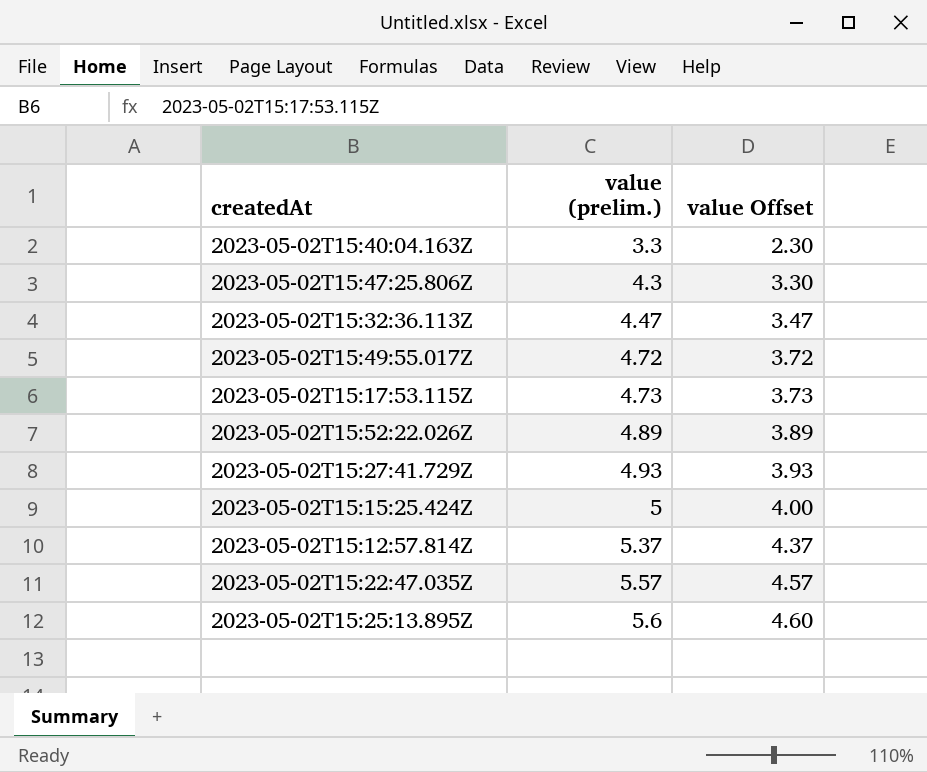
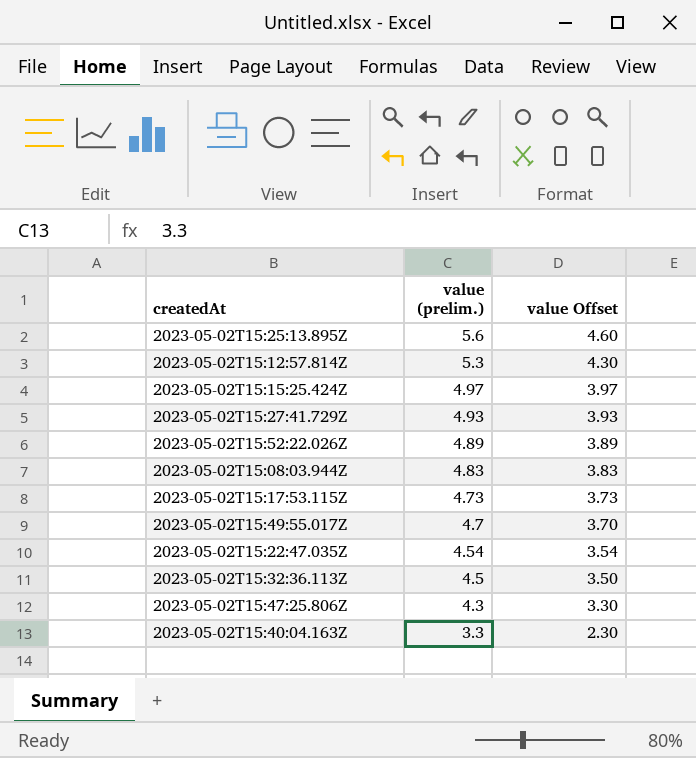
row order: value (prelim.) ascending -> value (prelim.) descending
2023-05-02T15:12:57.814Z | value (prelim.): 5.37 -> 5.3
2023-05-02T15:12:57.814Z | value Offset: 4.37 -> 4.30
2023-05-02T15:15:25.424Z | value (prelim.): 5 -> 4.97
2023-05-02T15:15:25.424Z | value Offset: 4.00 -> 3.97
row 2023-05-02T15:08:03.944Z: none -> 4.83 | 3.83
2023-05-02T15:49:55.017Z | value (prelim.): 4.72 -> 4.7
2023-05-02T15:49:55.017Z | value Offset: 3.72 -> 3.70
2023-05-02T15:22:47.035Z | value (prelim.): 5.57 -> 4.54
2023-05-02T15:22:47.035Z | value Offset: 4.57 -> 3.54
2023-05-02T15:32:36.113Z | value (prelim.): 4.47 -> 4.5
2023-05-02T15:32:36.113Z | value Offset: 3.47 -> 3.50

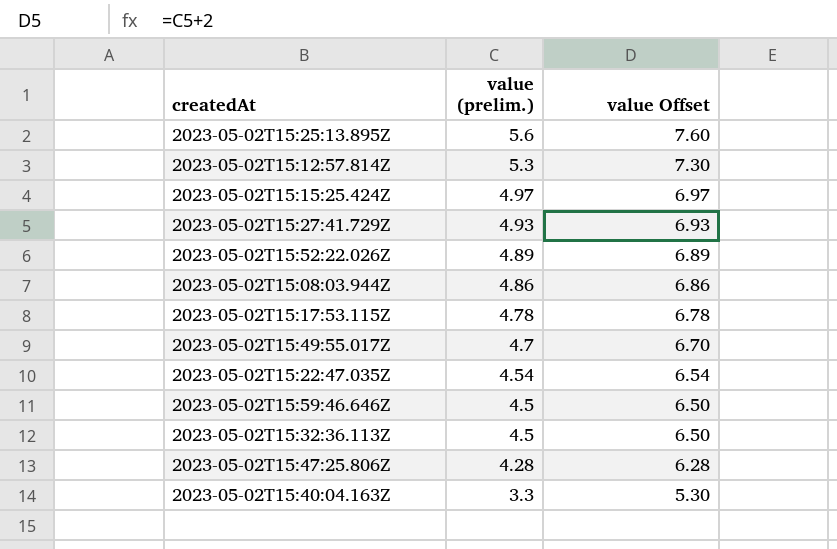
column value Offset | formula: [value (prelim.)] - 1 -> [value (prelim.)] + 2
2023-05-02T15:08:03.944Z | value (prelim.): 4.83 -> 4.86
2023-05-02T15:17:53.115Z | value (prelim.): 4.73 -> 4.78
row 2023-05-02T15:59:46.646Z: none -> 4.5 | 6.50
2023-05-02T15:47:25.806Z | value (prelim.): 4.3 -> 4.28

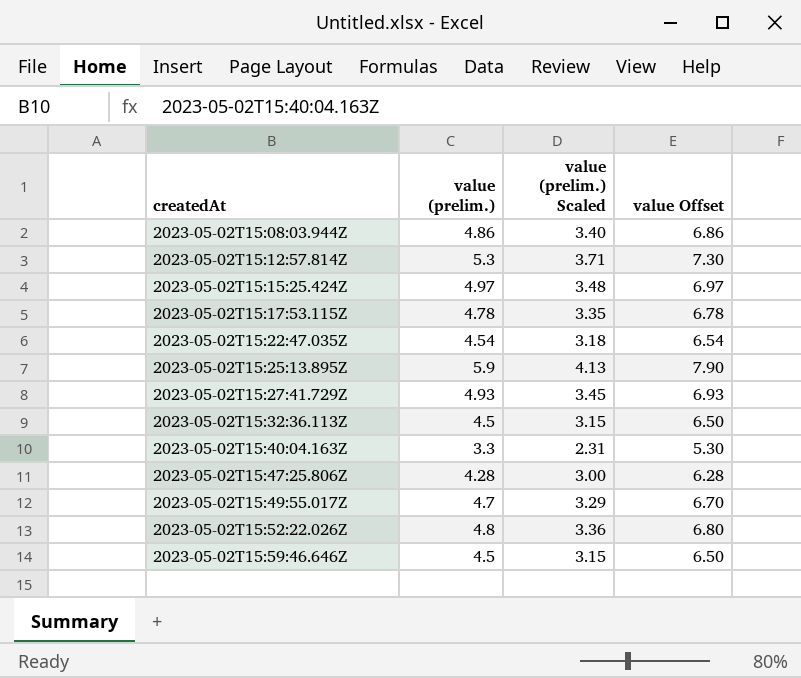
row order: value (prelim.) descending -> createdAt ascending
column value (prelim.) Scaled | formula: none -> [value (prelim.)] * 0.7
2023-05-02T15:25:13.895Z | value (prelim.): 5.6 -> 5.9
2023-05-02T15:25:13.895Z | value Offset: 7.60 -> 7.90
2023-05-02T15:52:22.026Z | value (prelim.): 4.89 -> 4.8
2023-05-02T15:52:22.026Z | value Offset: 6.89 -> 6.80

